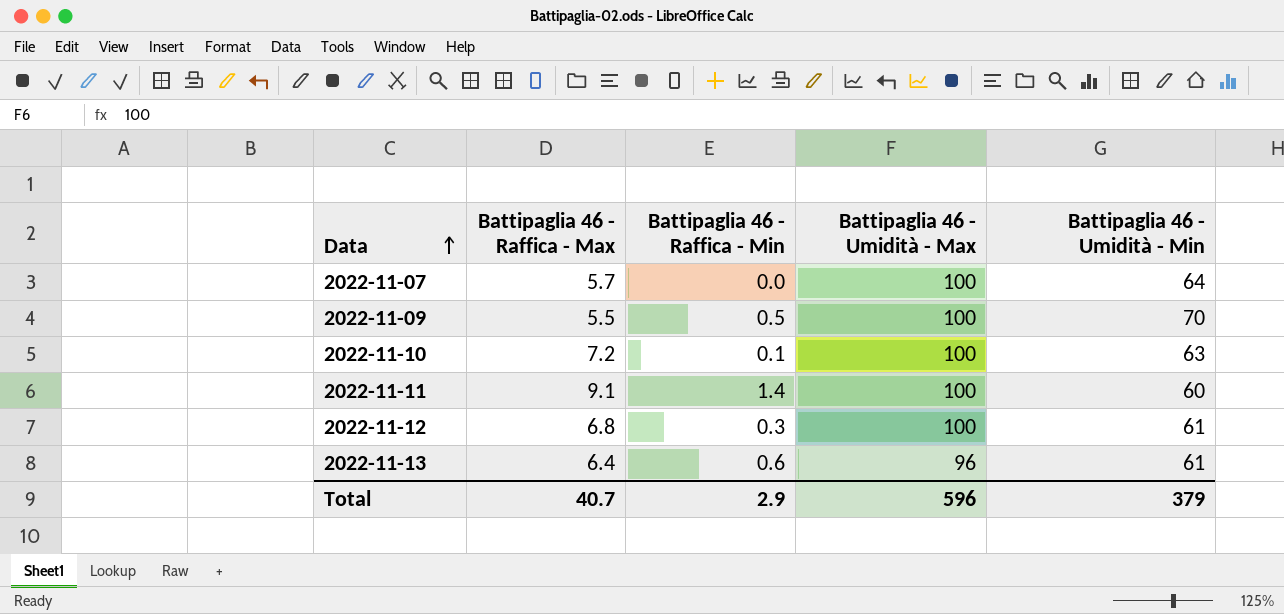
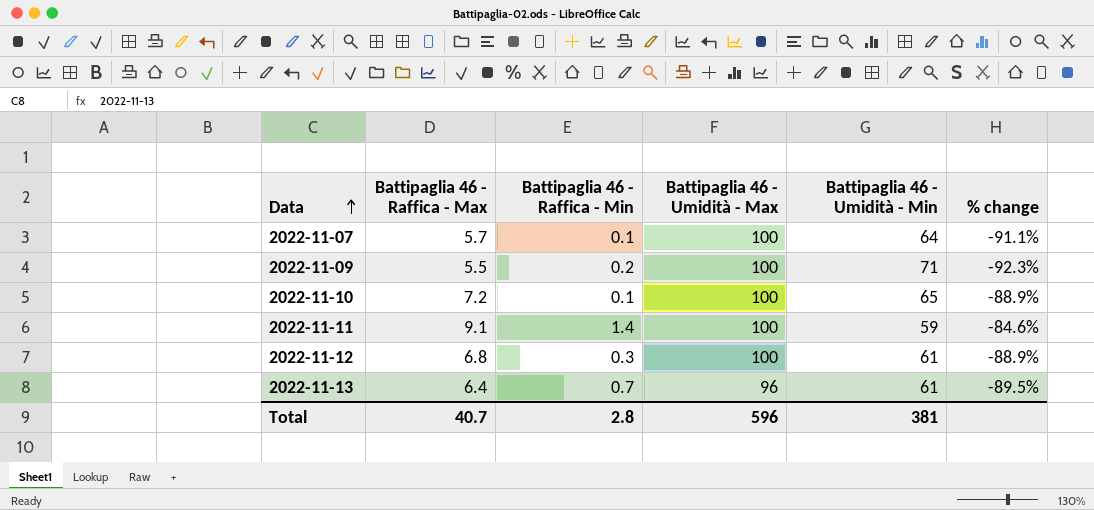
column % change | formula: none -> ([Battipaglia 46 - Raffica - Max] - [Battipaglia 46 - Umidità - Min]) / [Battipaglia 46 - Umidità - Min]
2022-11-07 | Battipaglia 46 - Raffica - Min: 0.0 -> 0.1
2022-11-09 | Battipaglia 46 - Raffica - Min: 0.5 -> 0.2
2022-11-09 | Battipaglia 46 - Umidità - Min: 70 -> 71
2022-11-10 | Battipaglia 46 - Umidità - Min: 63 -> 65
2022-11-11 | Battipaglia 46 - Umidità - Min: 60 -> 59
2022-11-13 | Battipaglia 46 - Raffica - Min: 0.6 -> 0.7
Total | Battipaglia 46 - Raffica - Min: 2.9 -> 2.8
Total | Battipaglia 46 - Umidità - Min: 379 -> 381

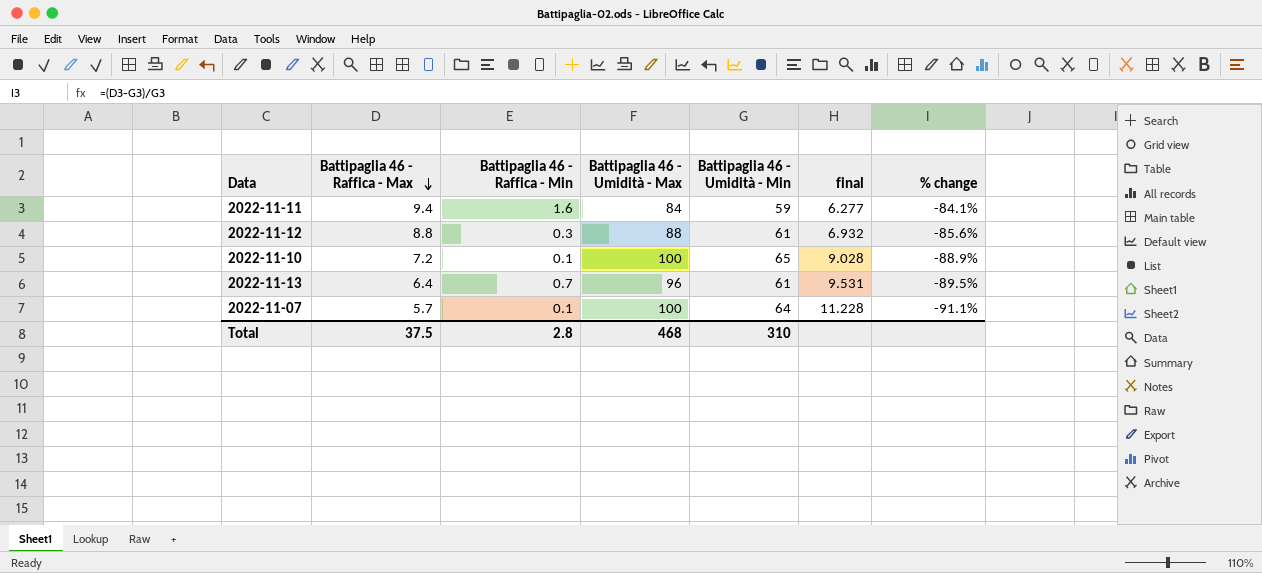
row order: Data ascending -> Battipaglia 46 - Raffica - Max descending
column final | formula: none -> [Battipaglia 46 - Umidità - Min] / [Battipaglia 46 - Raffica - Max]
row 2022-11-09: 5.5 | 0.2 | 100 | 71 | -92.3% -> none
2022-11-11 | Battipaglia 46 - Raffica - Max: 9.1 -> 9.4
2022-11-11 | Battipaglia 46 - Raffica - Min: 1.4 -> 1.6
2022-11-11 | Battipaglia 46 - Umidità - Max: 100 -> 84
2022-11-11 | % change: -84.6% -> -84.1%
2022-11-12 | Battipaglia 46 - Raffica - Max: 6.8 -> 8.8
2022-11-12 | Battipaglia 46 - Umidità - Max: 100 -> 88
2022-11-12 | % change: -88.9% -> -85.6%
Total | Battipaglia 46 - Raffica - Max: 40.7 -> 37.5
Total | Battipaglia 46 - Umidità - Max: 596 -> 468
Total | Battipaglia 46 - Umidità - Min: 381 -> 310

